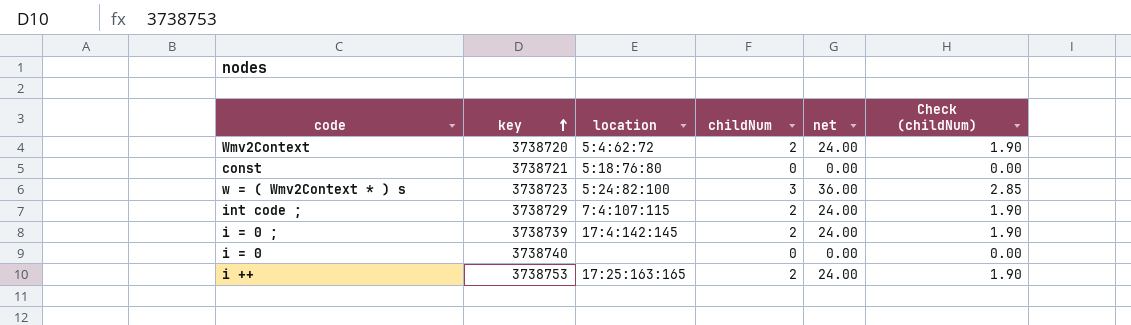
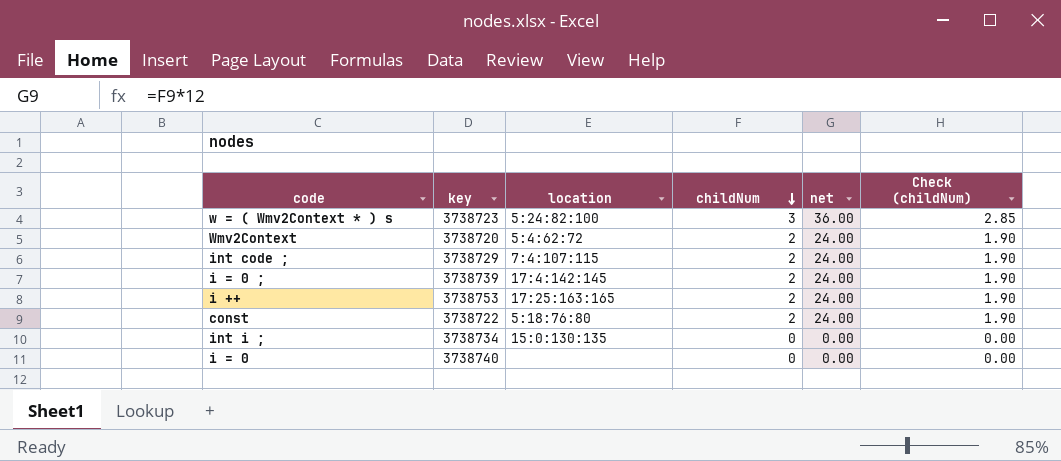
row order: key ascending -> childNum descending
const | key: 3738721 -> 3738722
const | childNum: 0 -> 2
const | net: 0.00 -> 24.00
const | Check (childNum): 0.00 -> 1.90
row int i ;: none -> 3738734 | 15:0:130:135 | 0 | 0.00 | 0.00

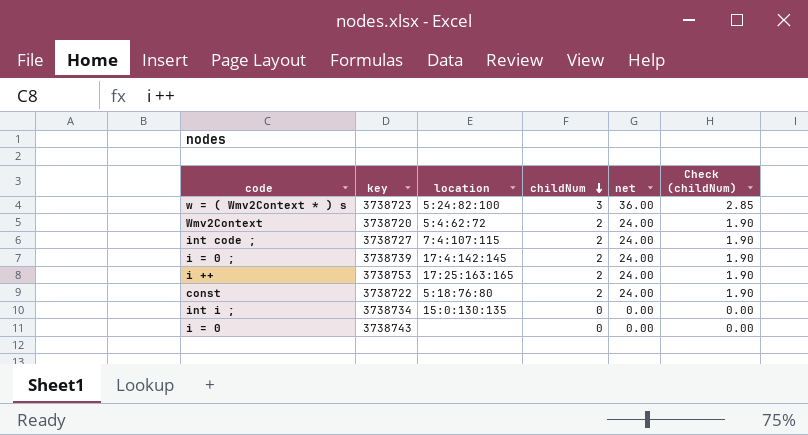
int code ; | key: 3738729 -> 3738727
i = 0 | key: 3738740 -> 3738743

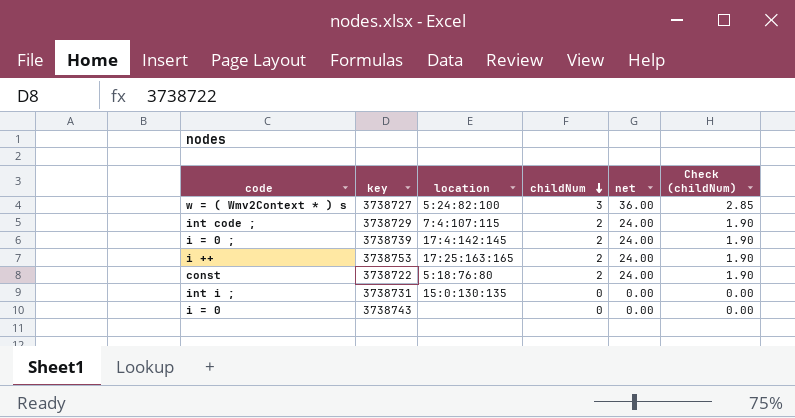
row Wmv2Context: 3738720 | 5:4:62:72 | 2 | 24.00 | 1.90 -> none
w = ( Wmv2Context * ) s | key: 3738723 -> 3738727
int code ; | key: 3738727 -> 3738729
int i ; | key: 3738734 -> 3738731

